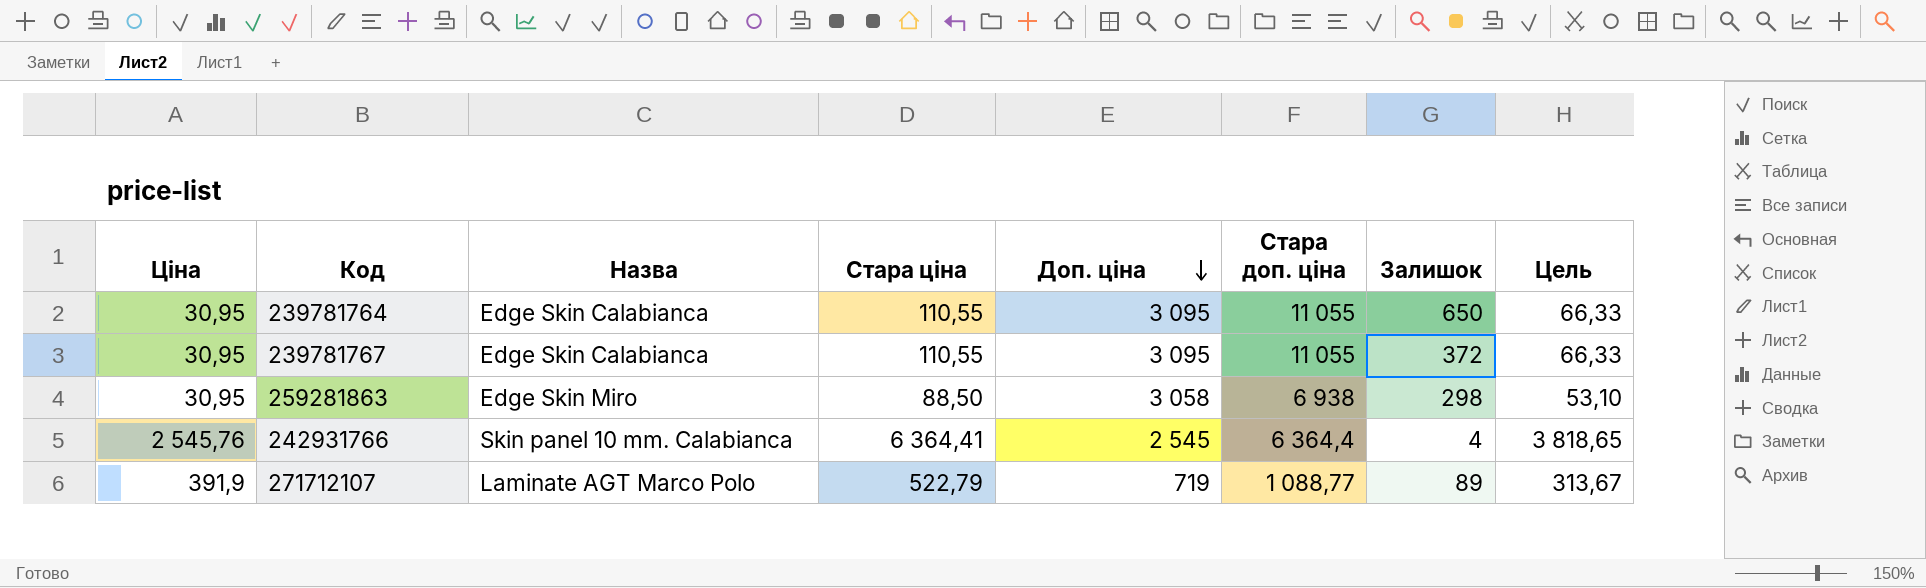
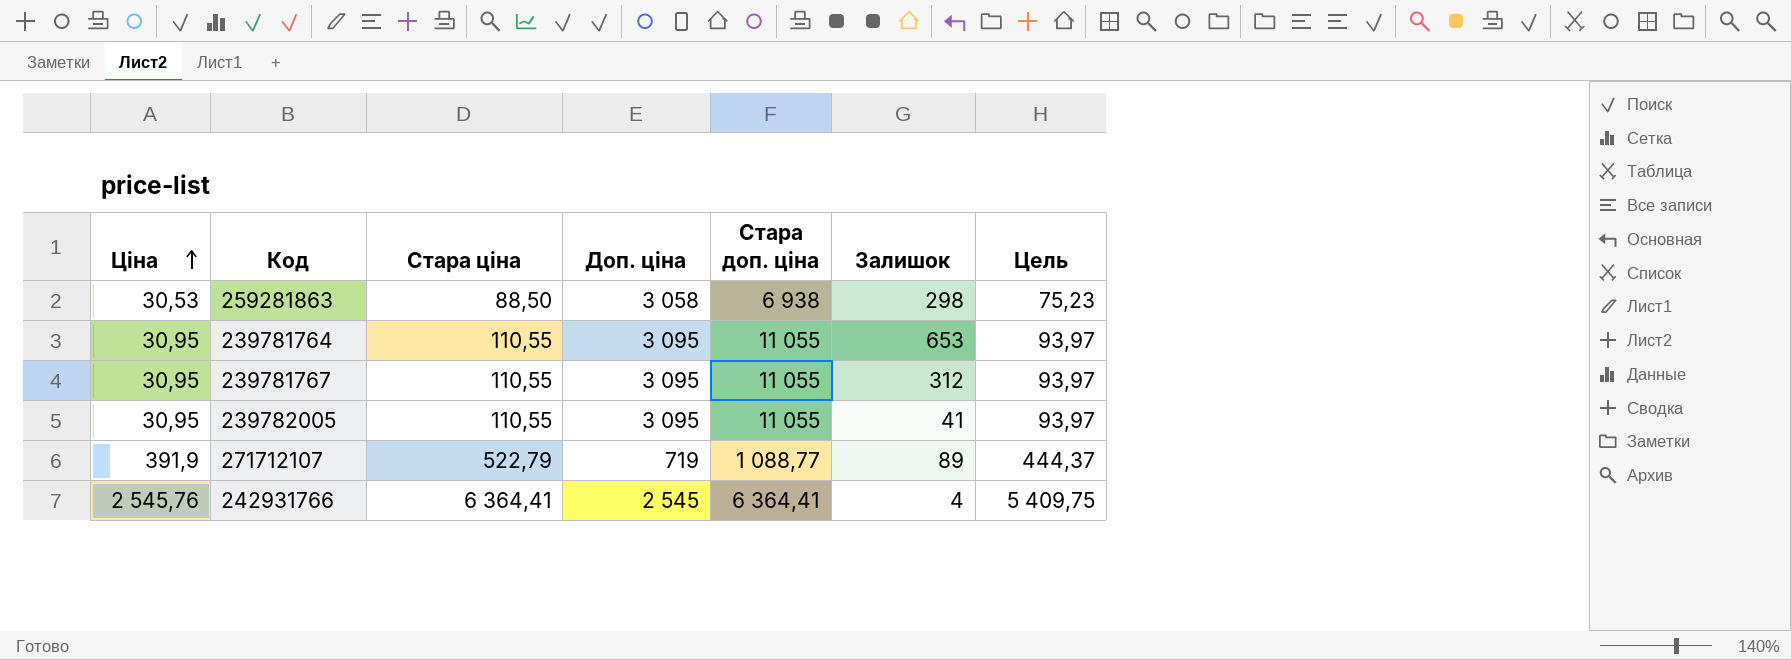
row order: Доп. ціна descending -> Ціна ascending
column Назва | position: 3 -> none
column Цель | formula: [Стара ціна] * 0,6 -> [Стара ціна] * 0,85
259281863 | Ціна: 30,95 -> 30,53
239781764 | Залишок: 650 -> 653
239781767 | Залишок: 372 -> 312
row 239782005: none -> 30,95 | 110,55 | 3 095 | 11 055 | 41 | 93,97
242931766 | Стара доп. ціна: 6 364,4 -> 6 364,41

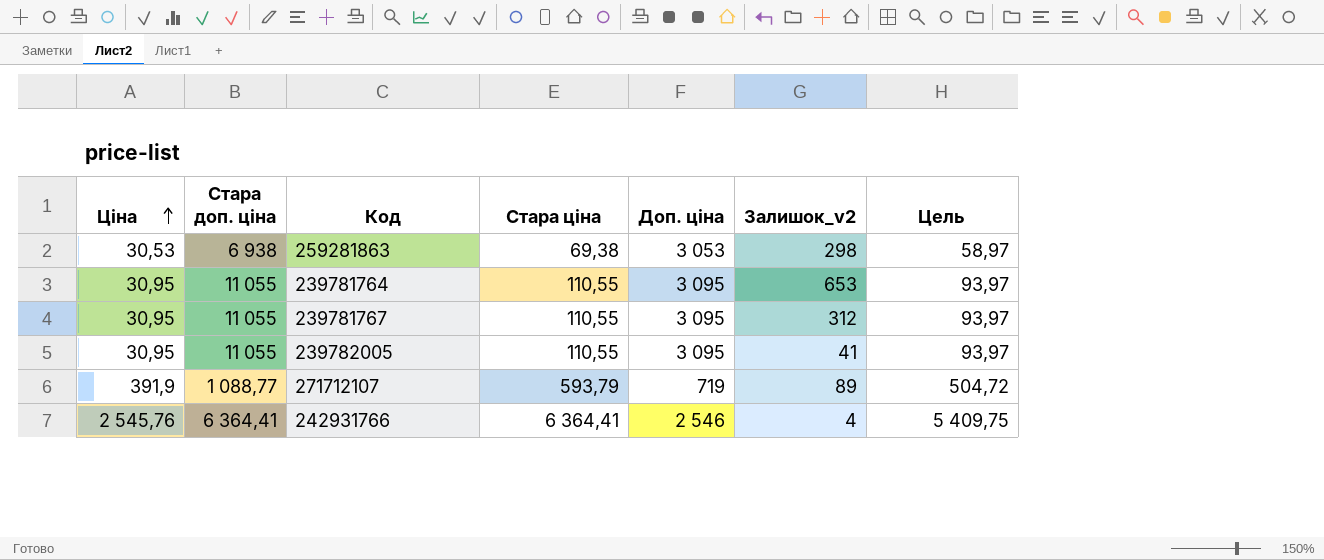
column Стара доп. ціна | position: 5 -> 2
column name: Залишок -> Залишок_v2
259281863 | Стара ціна: 88,50 -> 69,38
259281863 | Доп. ціна: 3 058 -> 3 053
259281863 | Цель: 75,23 -> 58,97
271712107 | Стара ціна: 522,79 -> 593,79
271712107 | Цель: 444,37 -> 504,72
242931766 | Доп. ціна: 2 545 -> 2 546

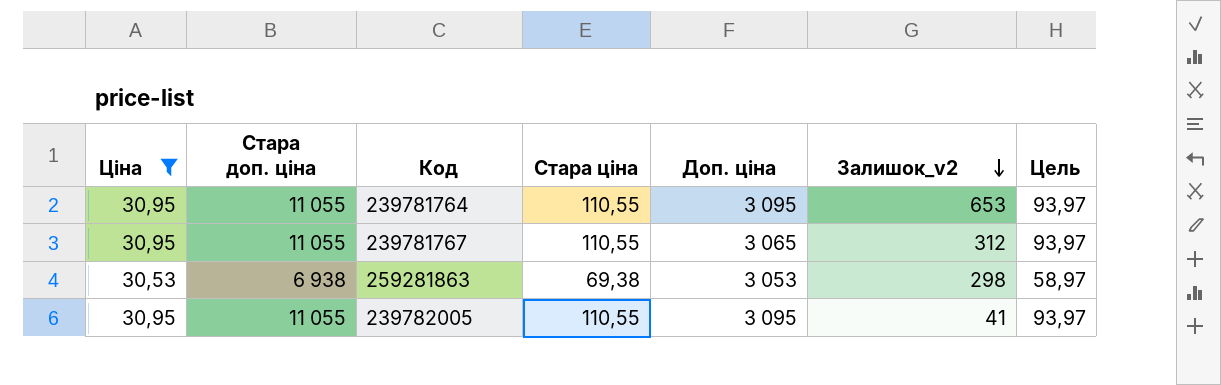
filter: none -> Ціна <= 30,95
row order: Ціна ascending -> Залишок_v2 descending
239781767 | Доп. ціна: 3 095 -> 3 065

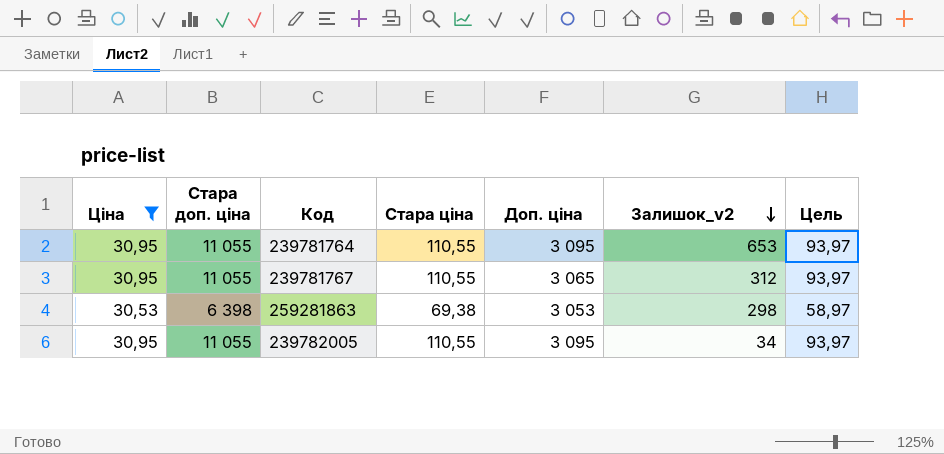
259281863 | Стара доп. ціна: 6 938 -> 6 398
239782005 | Залишок_v2: 41 -> 34

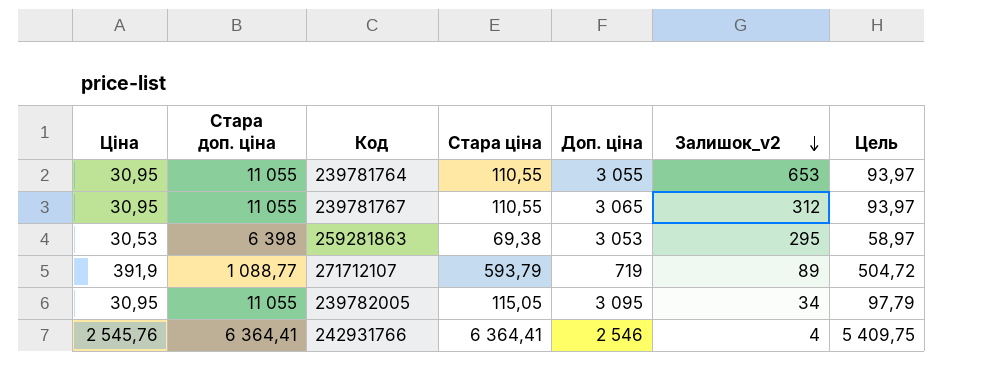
filter: Ціна <= 30,95 -> none
239781764 | Доп. ціна: 3 095 -> 3 055
259281863 | Залишок_v2: 298 -> 295
239782005 | Стара ціна: 110,55 -> 115,05
239782005 | Цель: 93,97 -> 97,79

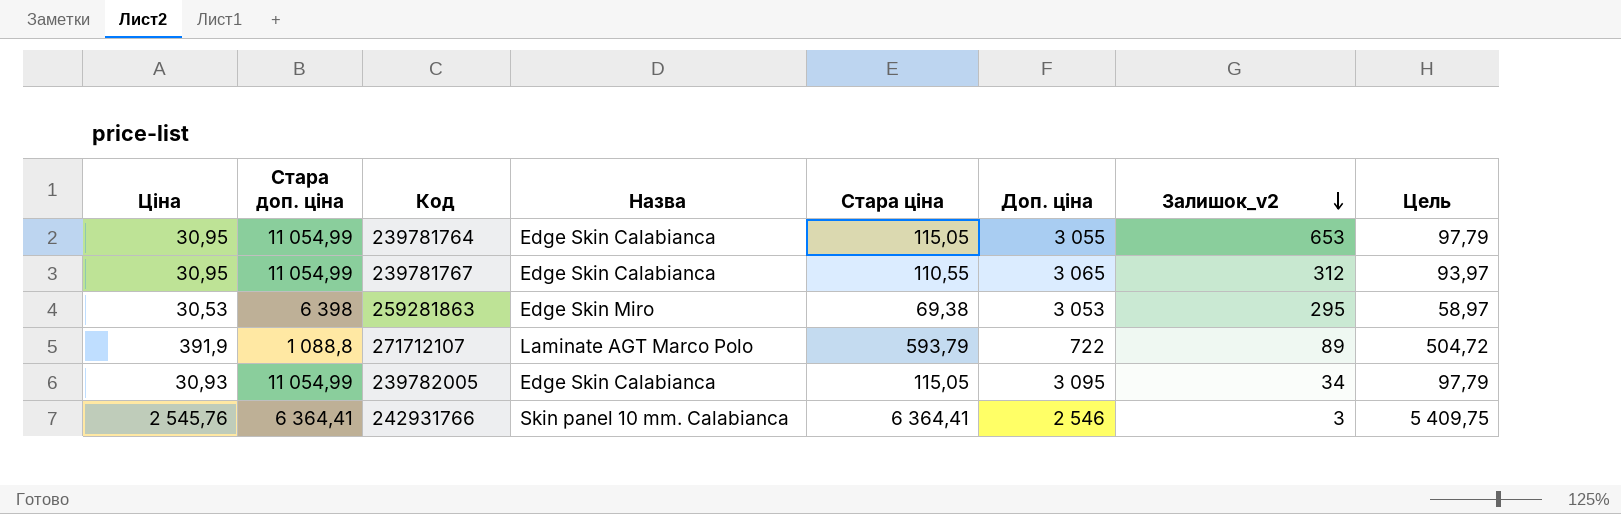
column Назва | position: none -> 4
239781764 | Стара доп. ціна: 11 055 -> 11 054,99
239781764 | Стара ціна: 110,55 -> 115,05
239781764 | Цель: 93,97 -> 97,79
239781767 | Стара доп. ціна: 11 055 -> 11 054,99
271712107 | Стара доп. ціна: 1 088,77 -> 1 088,8
271712107 | Доп. ціна: 719 -> 722
239782005 | Ціна: 30,95 -> 30,93
239782005 | Стара доп. ціна: 11 055 -> 11 054,99
242931766 | Залишок_v2: 4 -> 3

